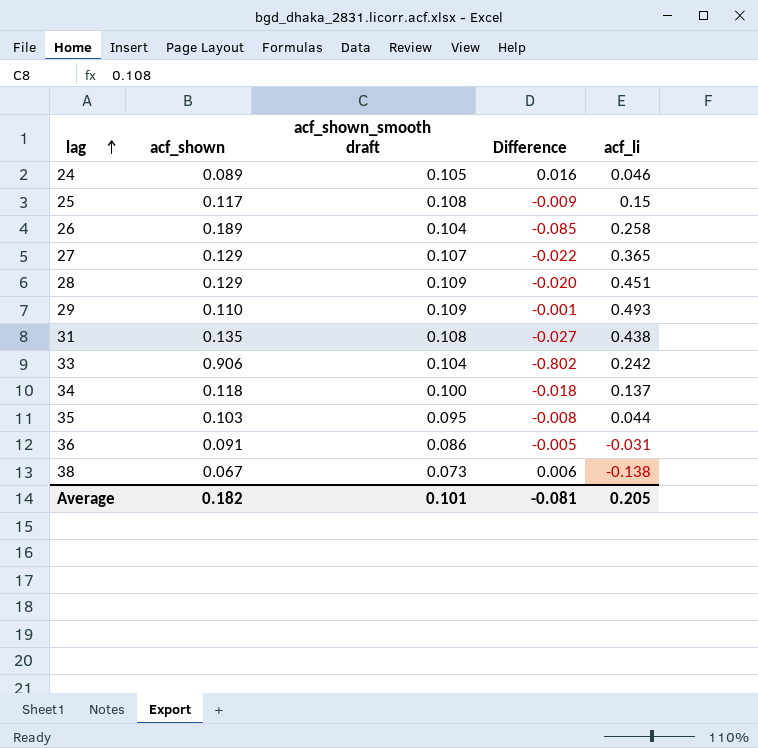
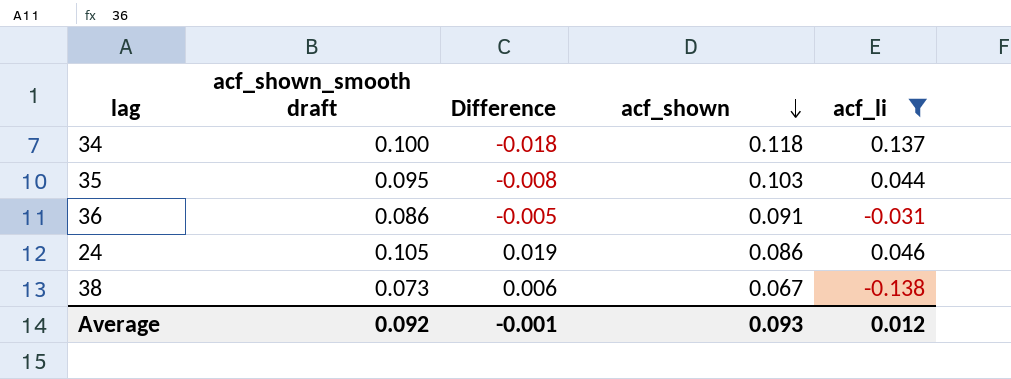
filter: none -> acf_li <= 0.137
row order: lag ascending -> acf_shown descending
column acf_shown | position: 2 -> 4
24 | Difference: 0.016 -> 0.019
24 | acf_shown: 0.089 -> 0.086
Average | acf_shown_smooth draft: 0.101 -> 0.092
Average | Difference: -0.081 -> -0.001
Average | acf_shown: 0.182 -> 0.093
Average | acf_li: 0.205 -> 0.012

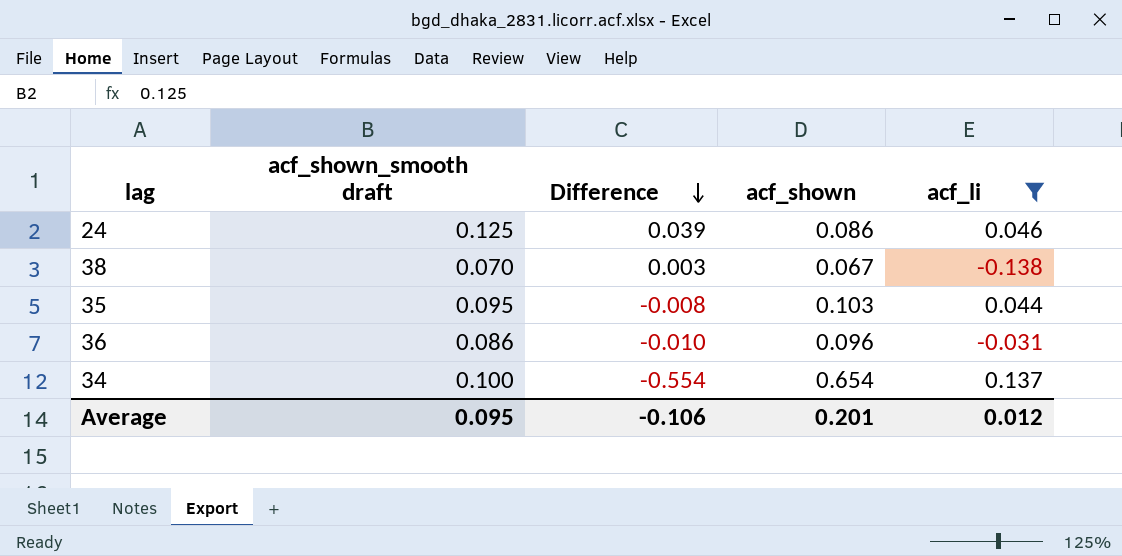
row order: acf_shown descending -> Difference descending
24 | acf_shown_smooth draft: 0.105 -> 0.125
24 | Difference: 0.019 -> 0.039
38 | acf_shown_smooth draft: 0.073 -> 0.070
38 | Difference: 0.006 -> 0.003
36 | Difference: -0.005 -> -0.010
36 | acf_shown: 0.091 -> 0.096
34 | Difference: -0.018 -> -0.554
34 | acf_shown: 0.118 -> 0.654
Average | acf_shown_smooth draft: 0.092 -> 0.095
Average | Difference: -0.001 -> -0.106
Average | acf_shown: 0.093 -> 0.201

